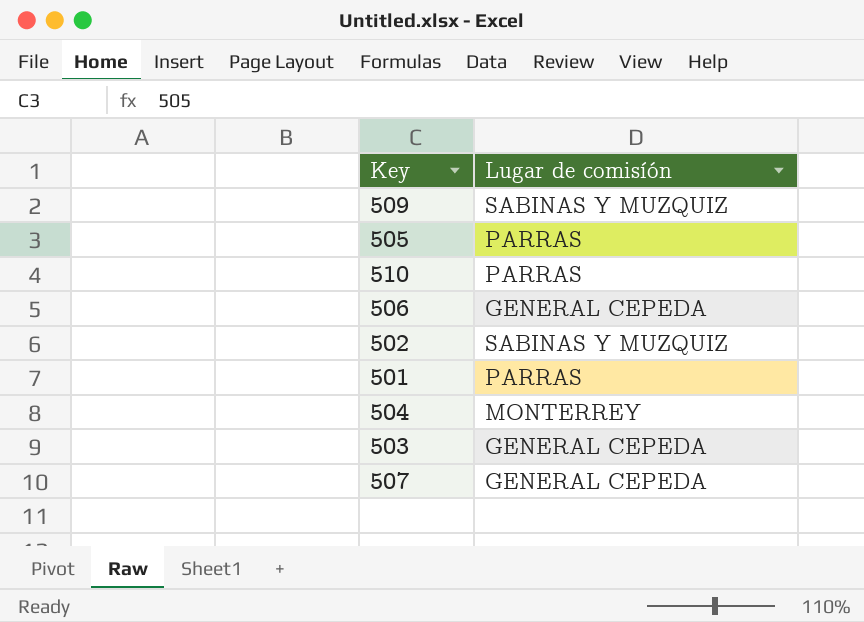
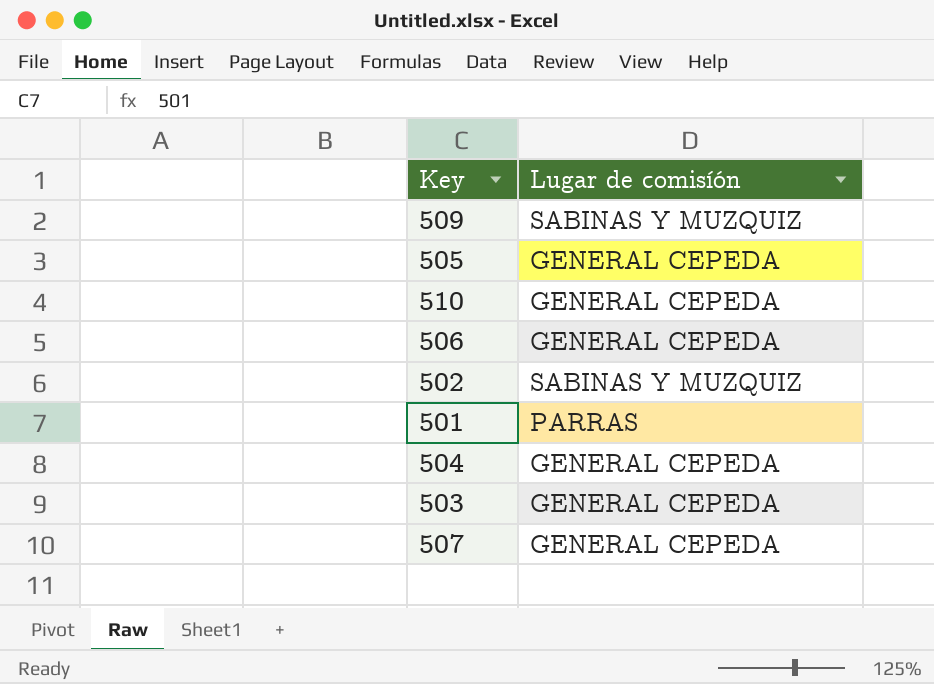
505 | Lugar de comisíón: PARRAS -> GENERAL CEPEDA
510 | Lugar de comisíón: PARRAS -> GENERAL CEPEDA
504 | Lugar de comisíón: MONTERREY -> GENERAL CEPEDA

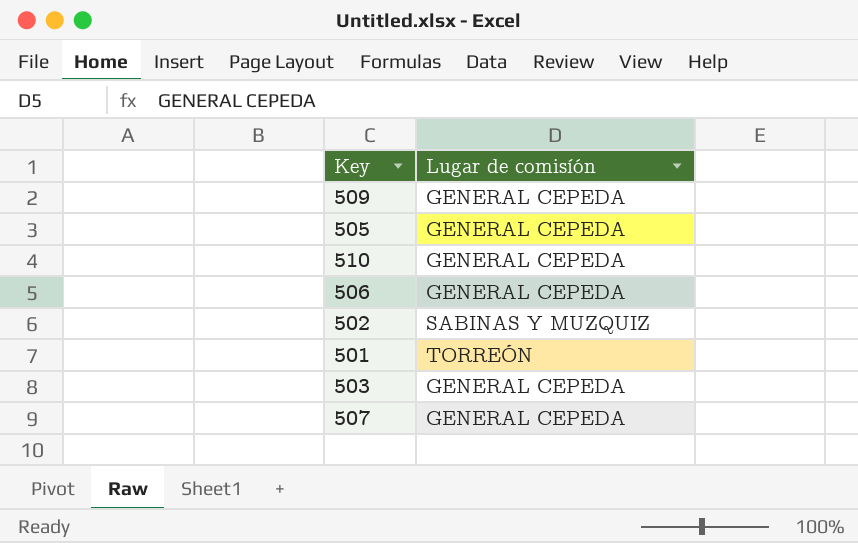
row 504: GENERAL CEPEDA -> none
509 | Lugar de comisíón: SABINAS Y MUZQUIZ -> GENERAL CEPEDA
501 | Lugar de comisíón: PARRAS -> TORREÓN

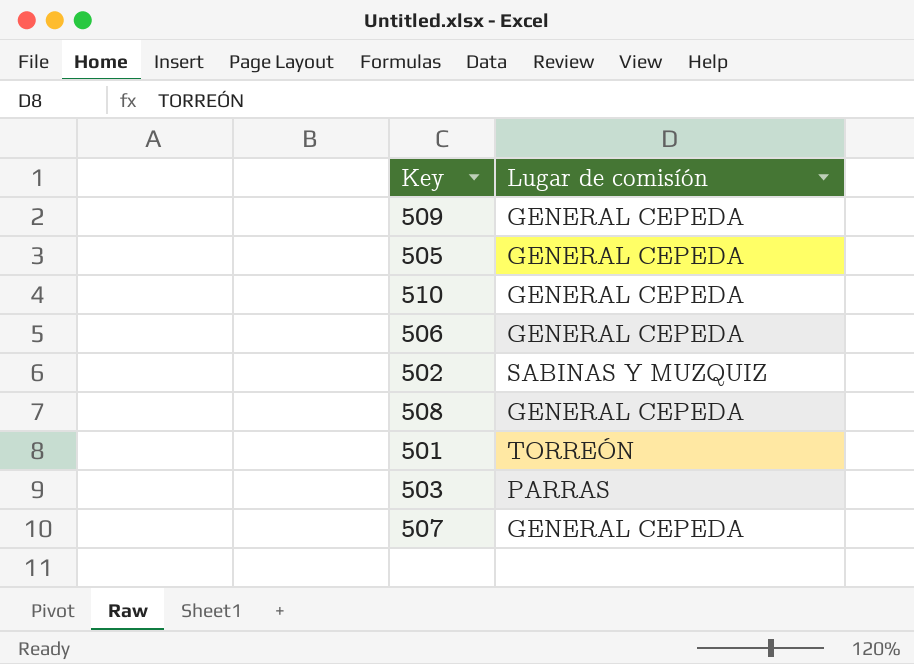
row 508: none -> GENERAL CEPEDA
503 | Lugar de comisíón: GENERAL CEPEDA -> PARRAS

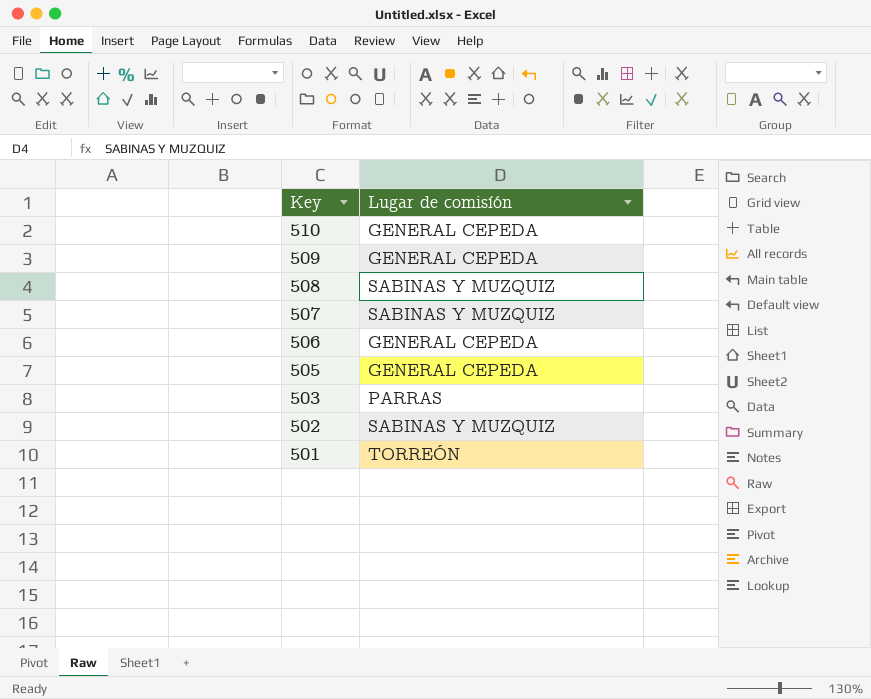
row order: none -> Key descending
508 | Lugar de comisíón: GENERAL CEPEDA -> SABINAS Y MUZQUIZ
507 | Lugar de comisíón: GENERAL CEPEDA -> SABINAS Y MUZQUIZ

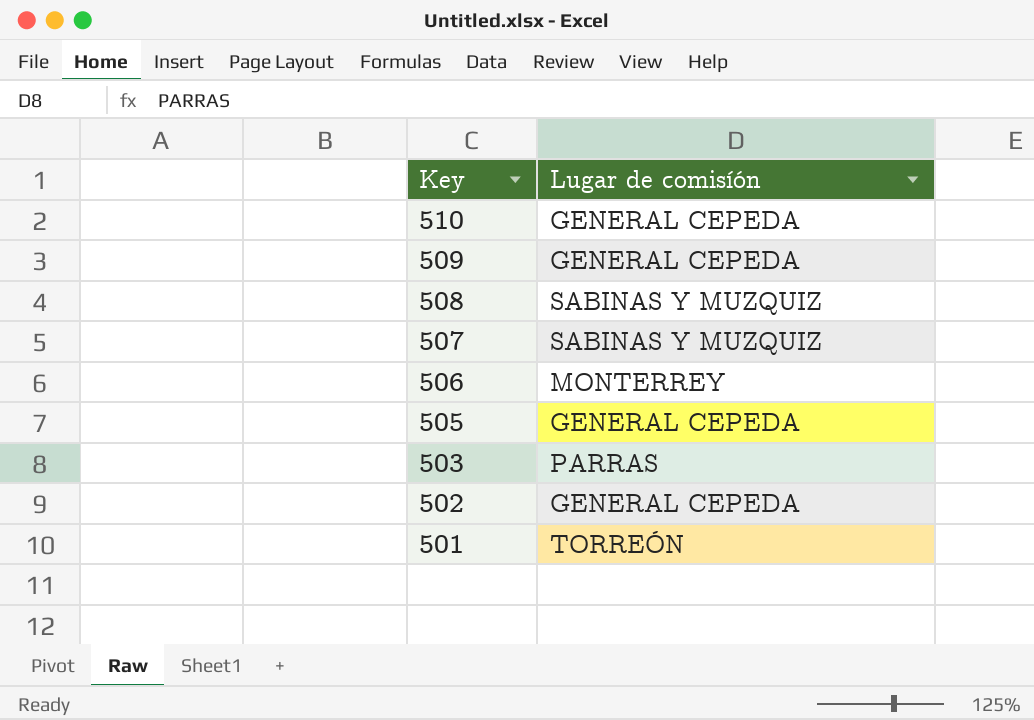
506 | Lugar de comisíón: GENERAL CEPEDA -> MONTERREY
502 | Lugar de comisíón: SABINAS Y MUZQUIZ -> GENERAL CEPEDA

